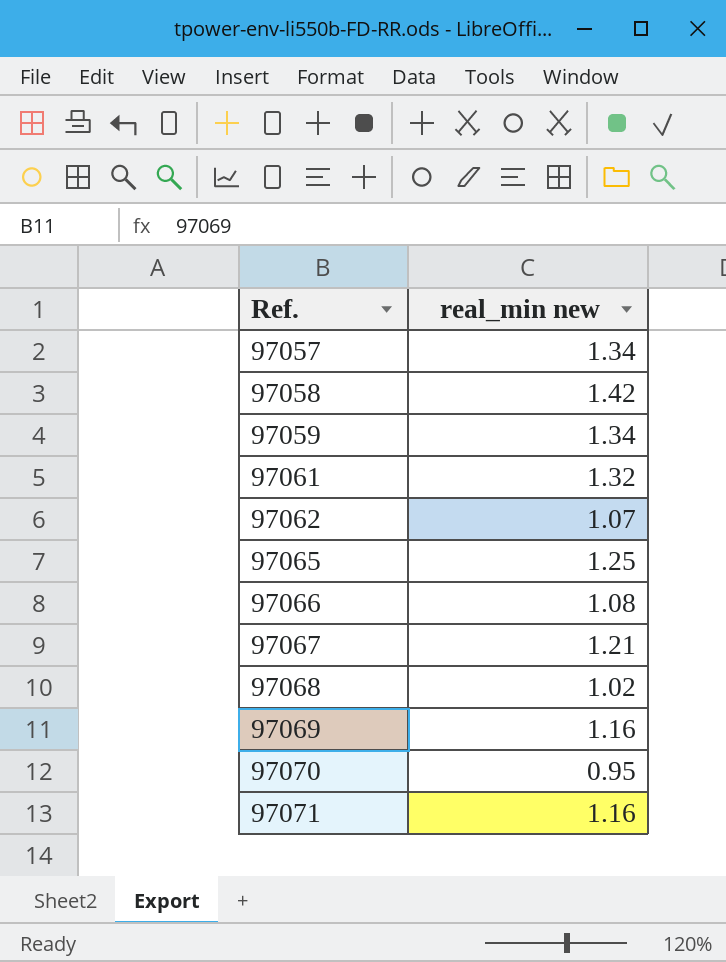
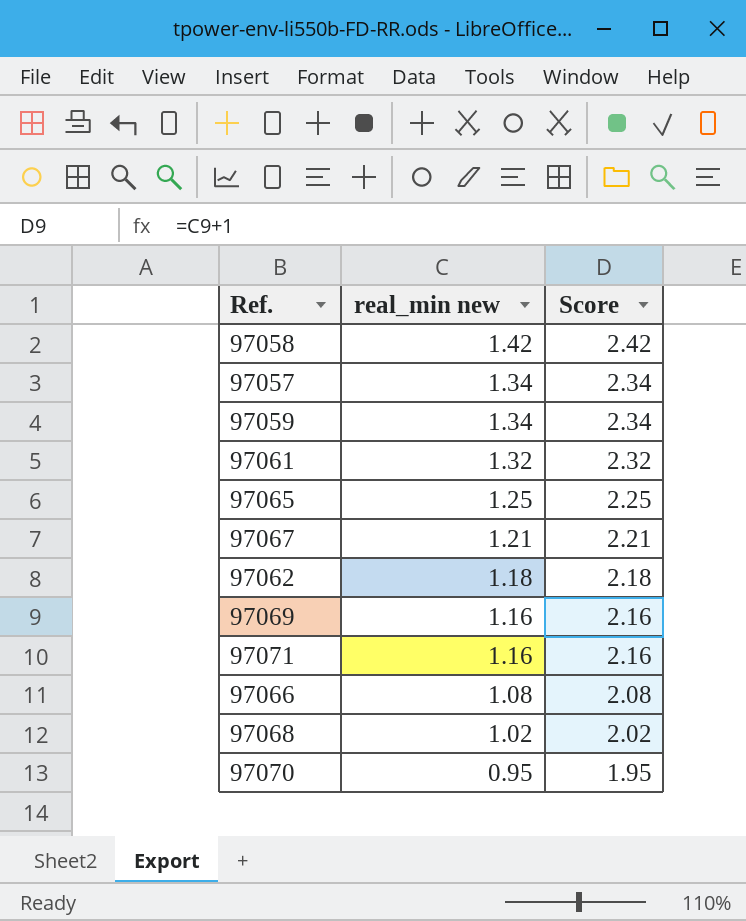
row order: Ref. ascending -> real_min new descending
column Score | formula: none -> [real_min new] + 1
97062 | real_min new: 1.07 -> 1.18

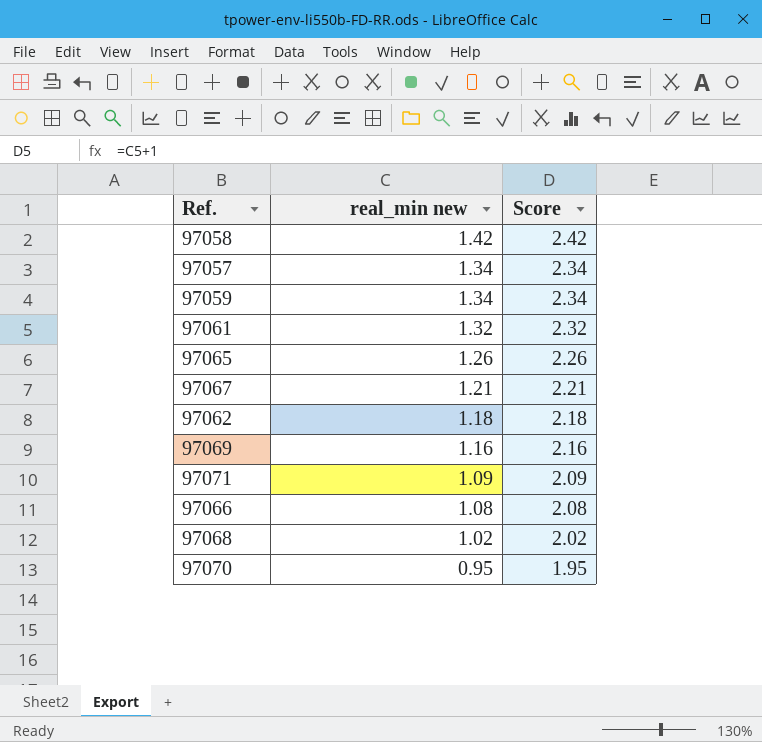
97065 | real_min new: 1.25 -> 1.26
97065 | Score: 2.25 -> 2.26
97071 | real_min new: 1.16 -> 1.09
97071 | Score: 2.16 -> 2.09

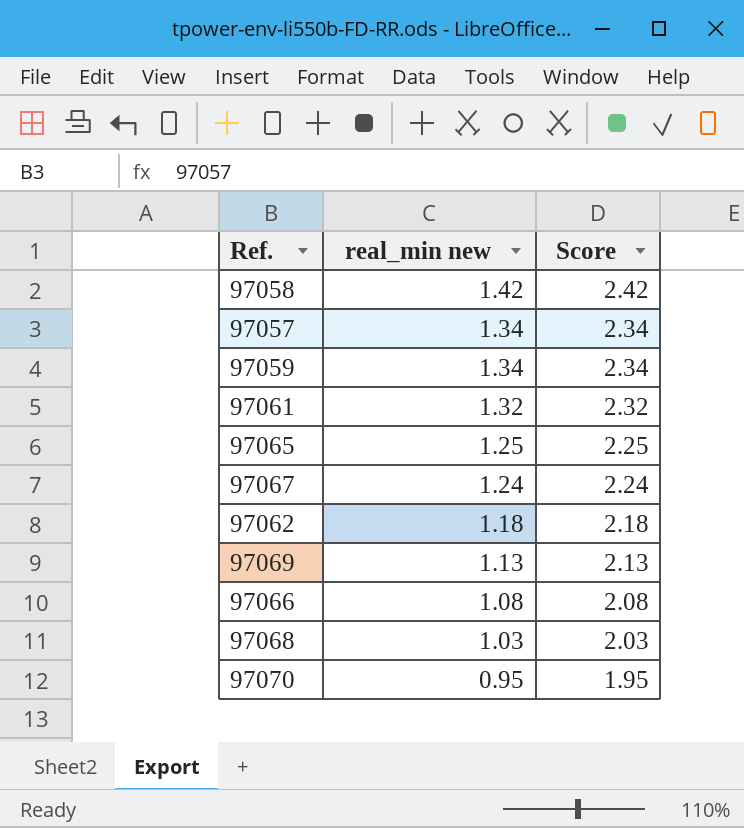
row 97071: 1.09 | 2.09 -> none
97065 | real_min new: 1.26 -> 1.25
97065 | Score: 2.26 -> 2.25
97067 | real_min new: 1.21 -> 1.24
97067 | Score: 2.21 -> 2.24
97069 | real_min new: 1.16 -> 1.13
97069 | Score: 2.16 -> 2.13
97068 | real_min new: 1.02 -> 1.03
97068 | Score: 2.02 -> 2.03

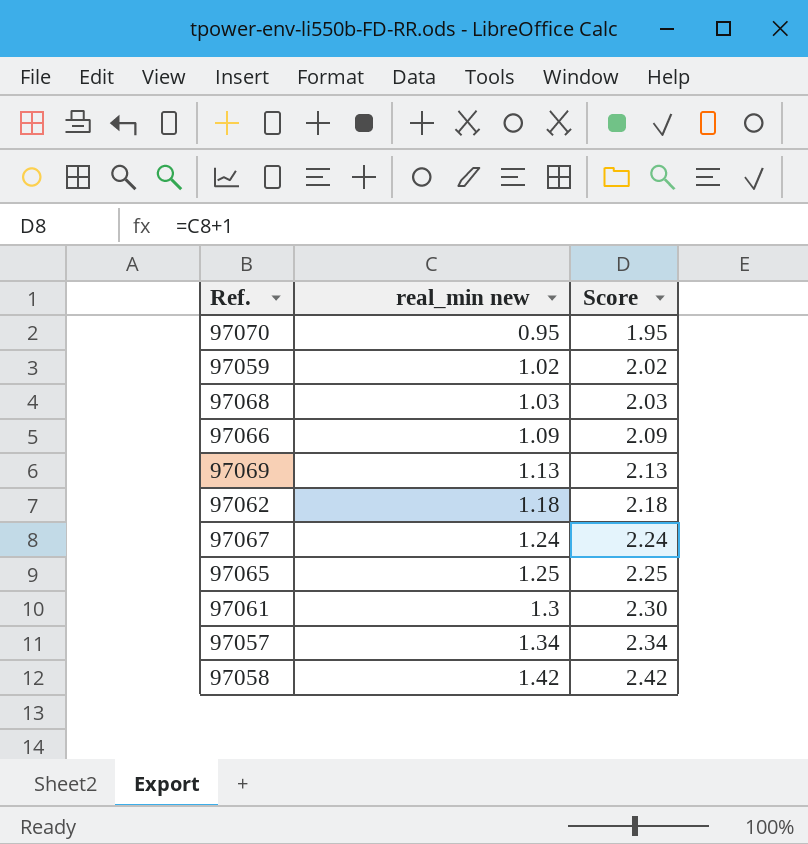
row order: real_min new descending -> real_min new ascending
97059 | real_min new: 1.34 -> 1.02
97059 | Score: 2.34 -> 2.02
97066 | real_min new: 1.08 -> 1.09
97066 | Score: 2.08 -> 2.09
97061 | real_min new: 1.32 -> 1.3
97061 | Score: 2.32 -> 2.30

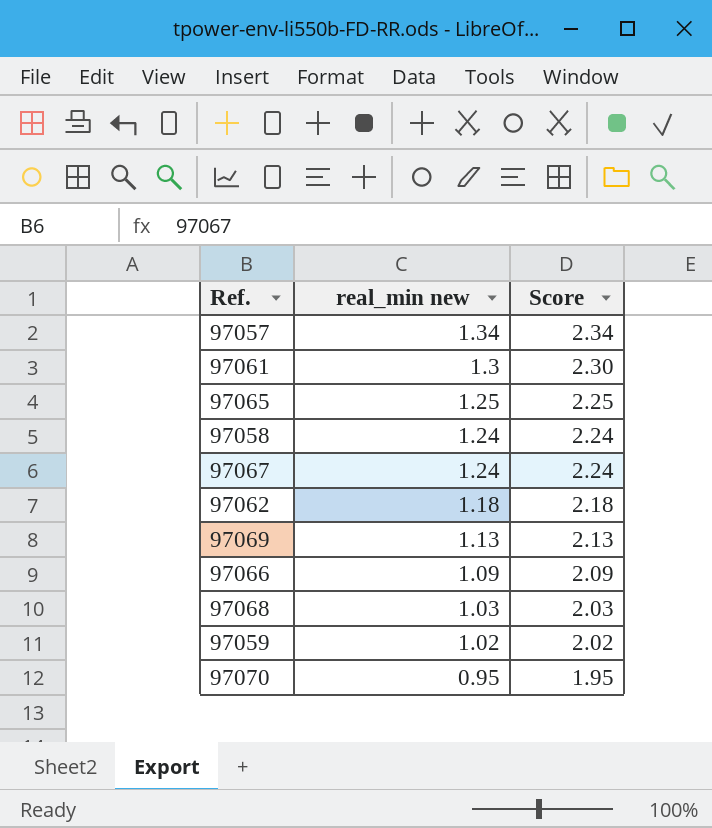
row order: real_min new ascending -> real_min new descending
97058 | real_min new: 1.42 -> 1.24
97058 | Score: 2.42 -> 2.24

